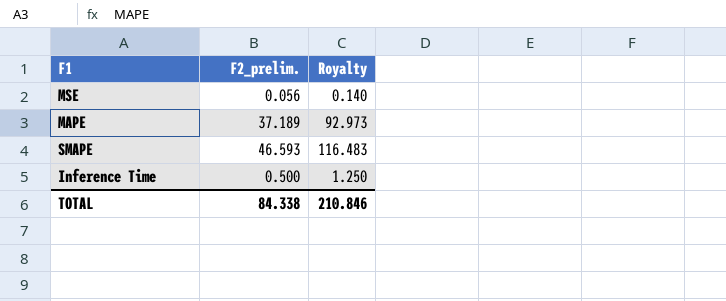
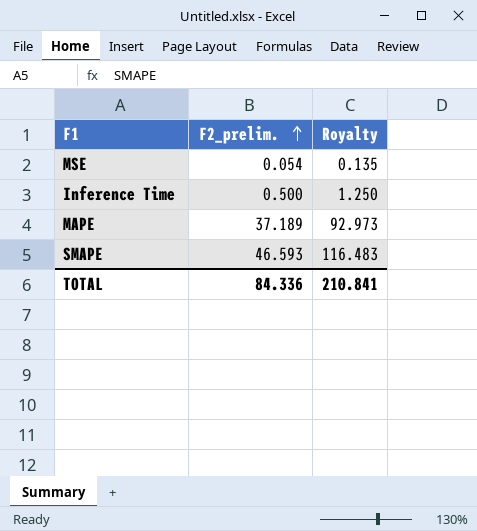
row order: none -> F2_prelim. ascending
MSE | F2_prelim.: 0.056 -> 0.054
MSE | Royalty: 0.140 -> 0.135
TOTAL | F2_prelim.: 84.338 -> 84.336
TOTAL | Royalty: 210.846 -> 210.841

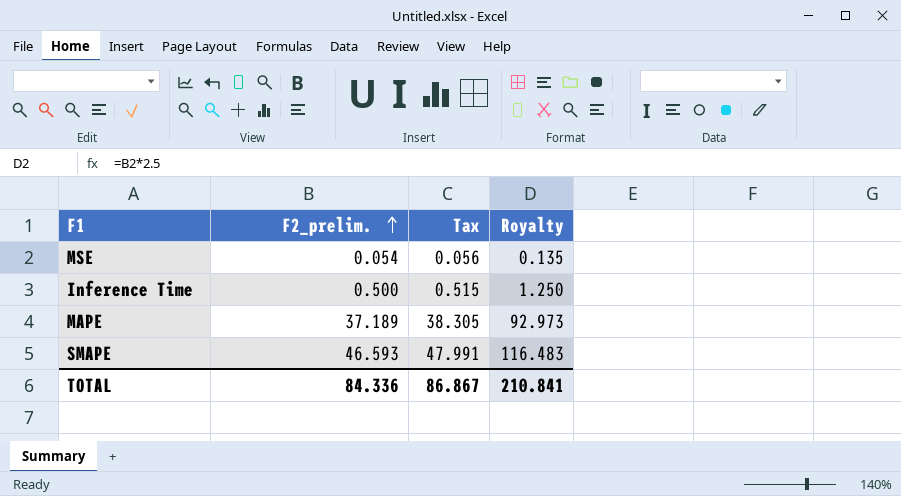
column Tax | formula: none -> [F2_prelim.] * 1.03

